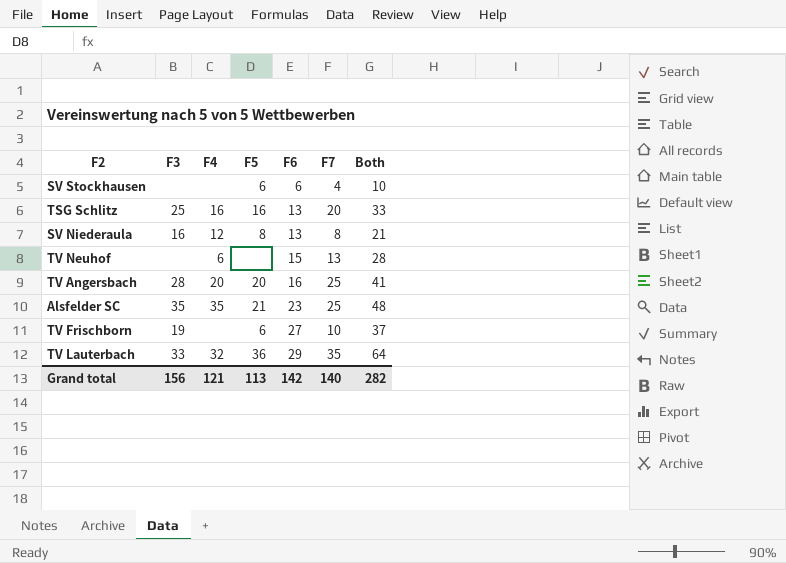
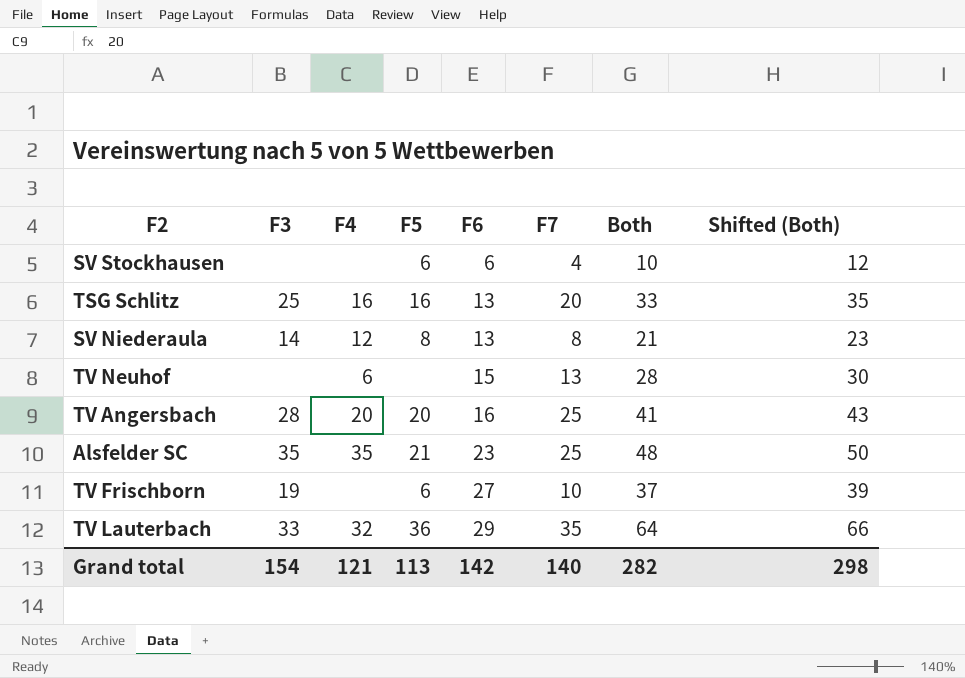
column Shifted (Both) | formula: none -> [Both] + 2
SV Niederaula | F3: 16 -> 14
Grand total | F3: 156 -> 154

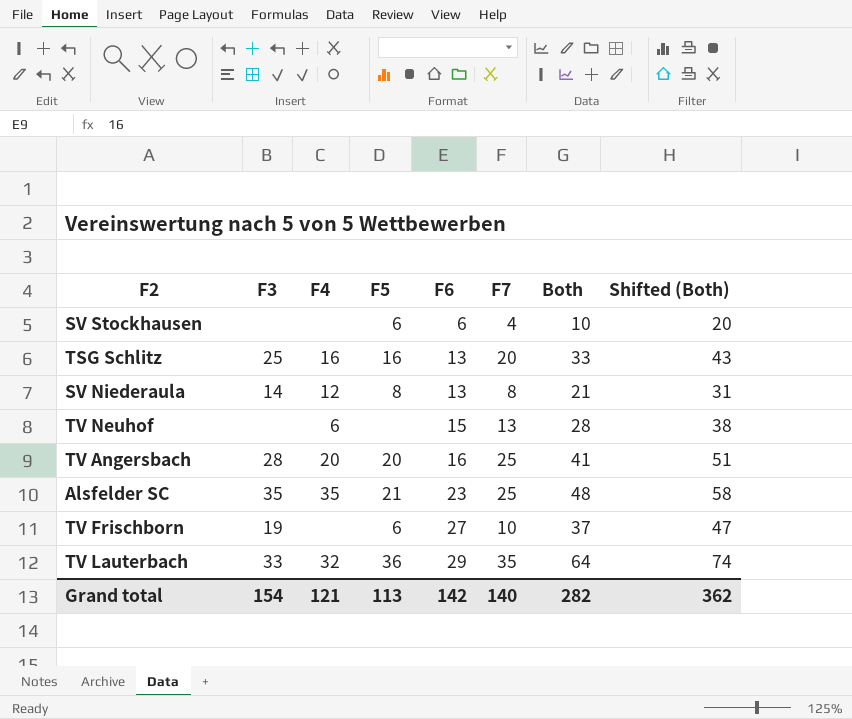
column Shifted (Both) | formula: [Both] + 2 -> [Both] + 10
Grand total | Shifted (Both): 298 -> 362

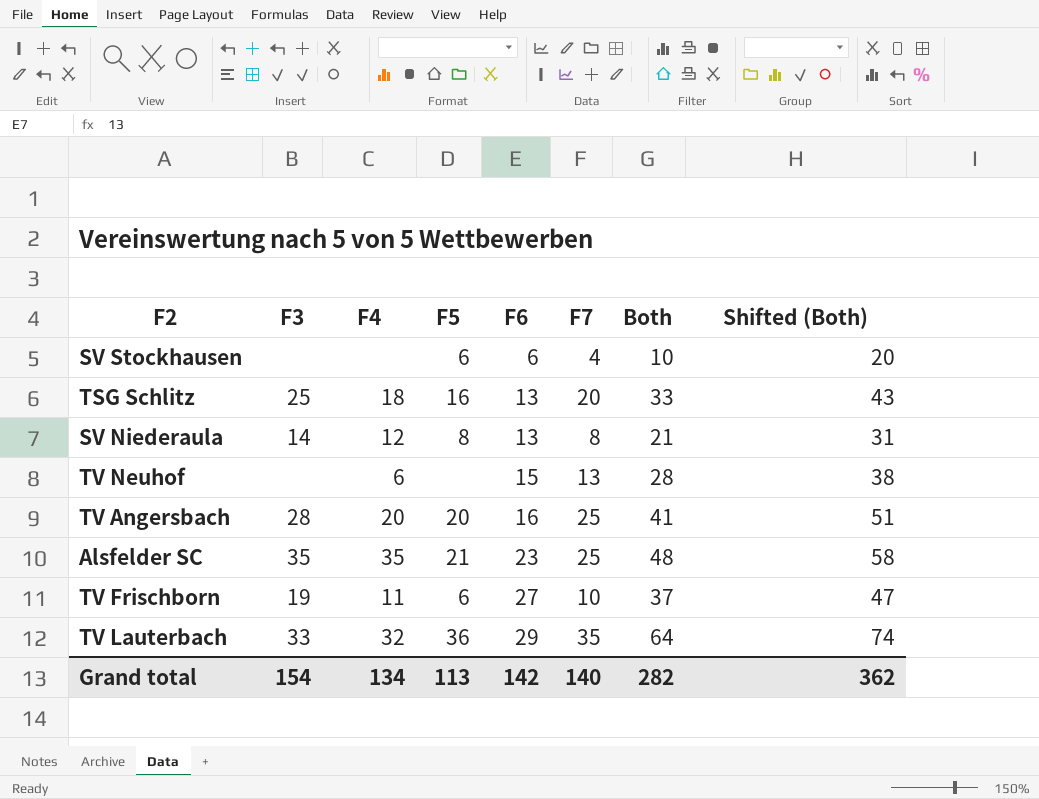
TSG Schlitz | F4: 16 -> 18
TV Frischborn | F4: none -> 11
Grand total | F4: 121 -> 134

